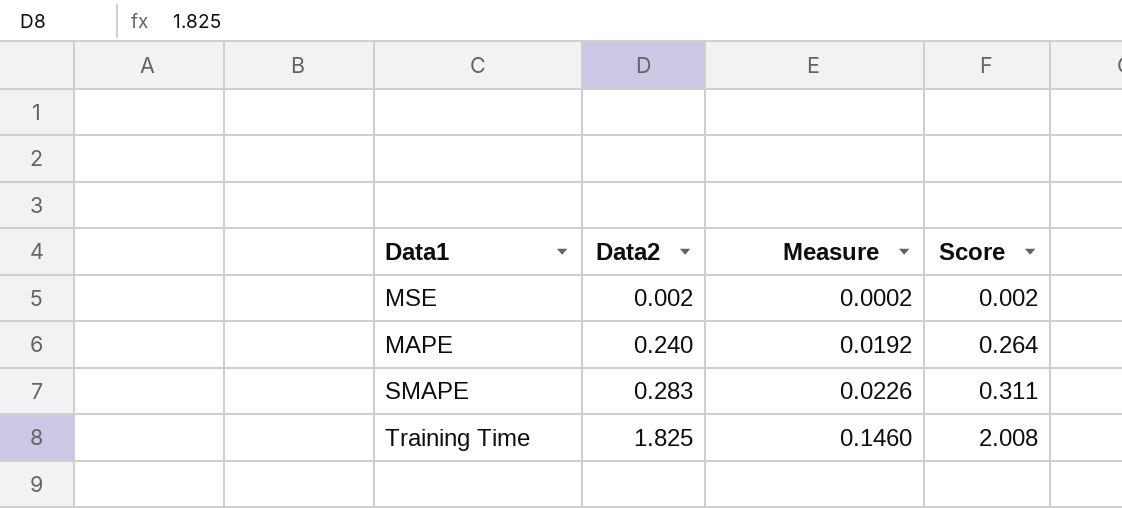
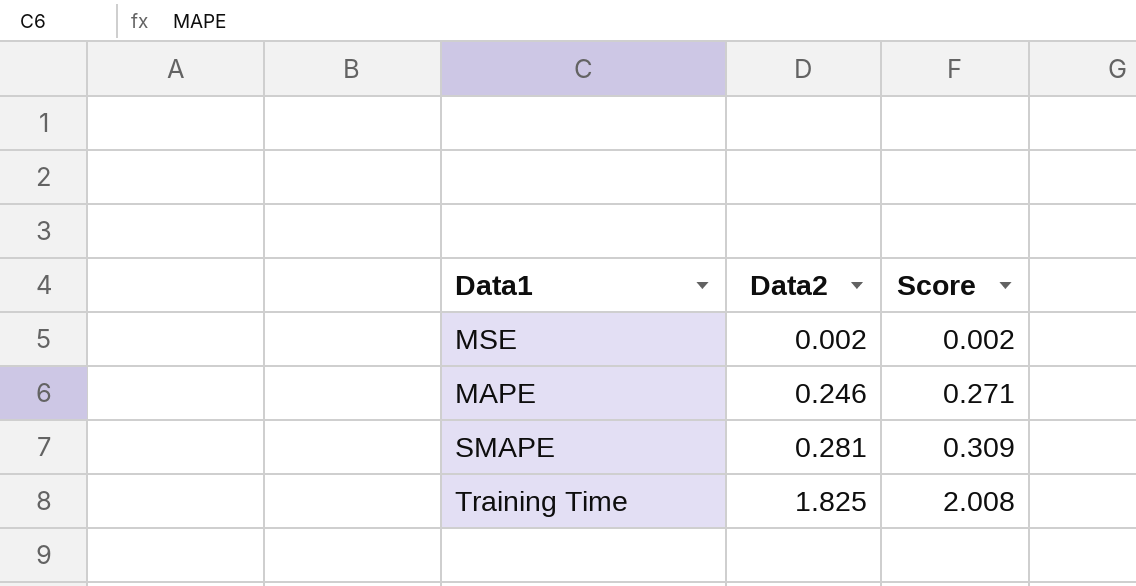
column Measure | formula: [Data2] * 0.08 -> none
MAPE | Data2: 0.240 -> 0.246
MAPE | Score: 0.264 -> 0.271
SMAPE | Data2: 0.283 -> 0.281
SMAPE | Score: 0.311 -> 0.309

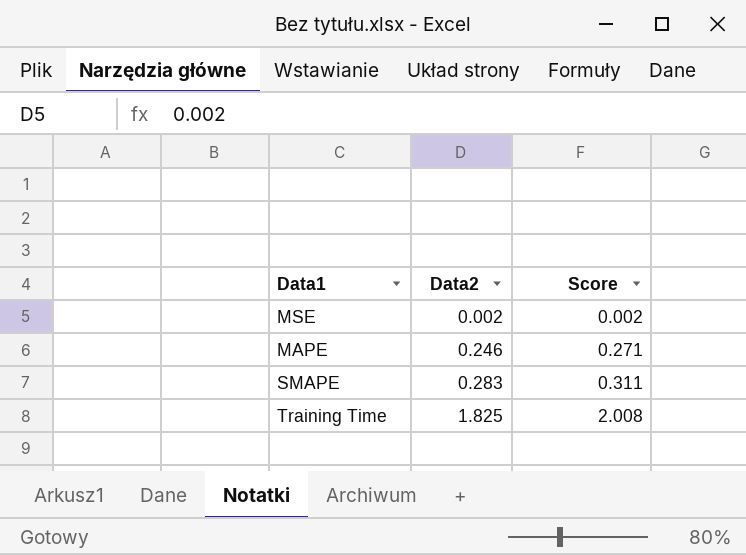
SMAPE | Data2: 0.281 -> 0.283
SMAPE | Score: 0.309 -> 0.311

